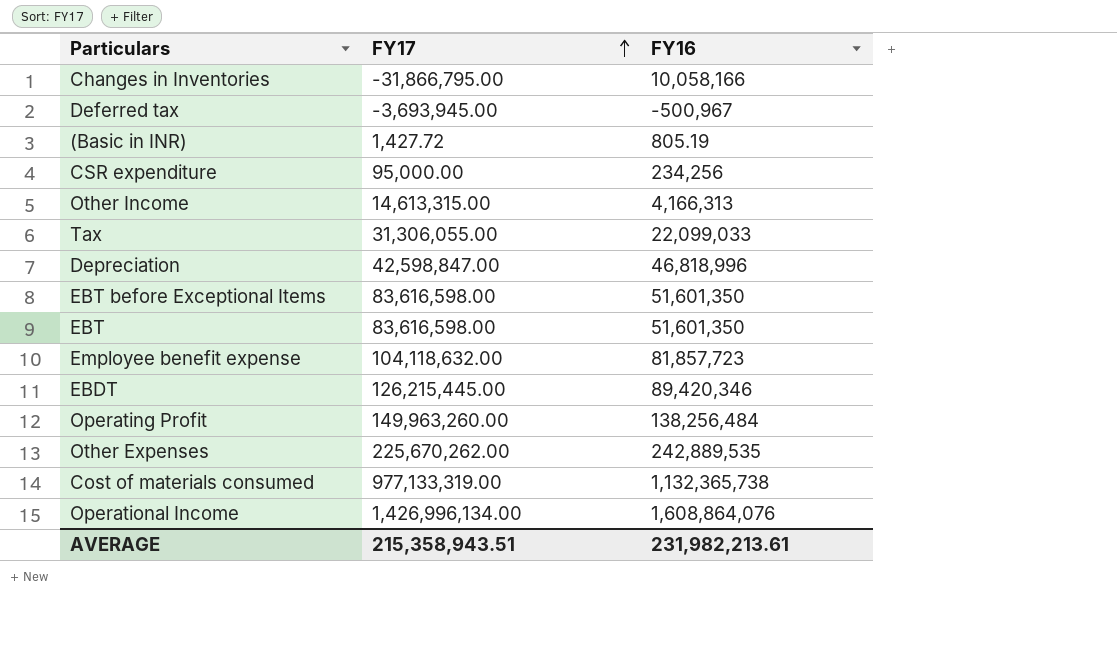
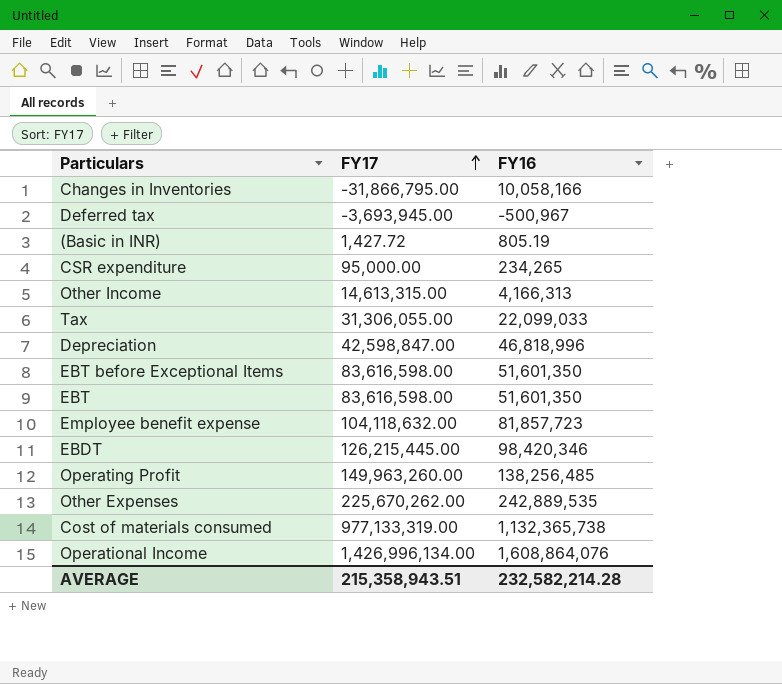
CSR expenditure | FY16: 234,256 -> 234,265
EBDT | FY16: 89,420,346 -> 98,420,346
Operating Profit | FY16: 138,256,484 -> 138,256,485
AVERAGE | FY16: 231,982,213.61 -> 232,582,214.28

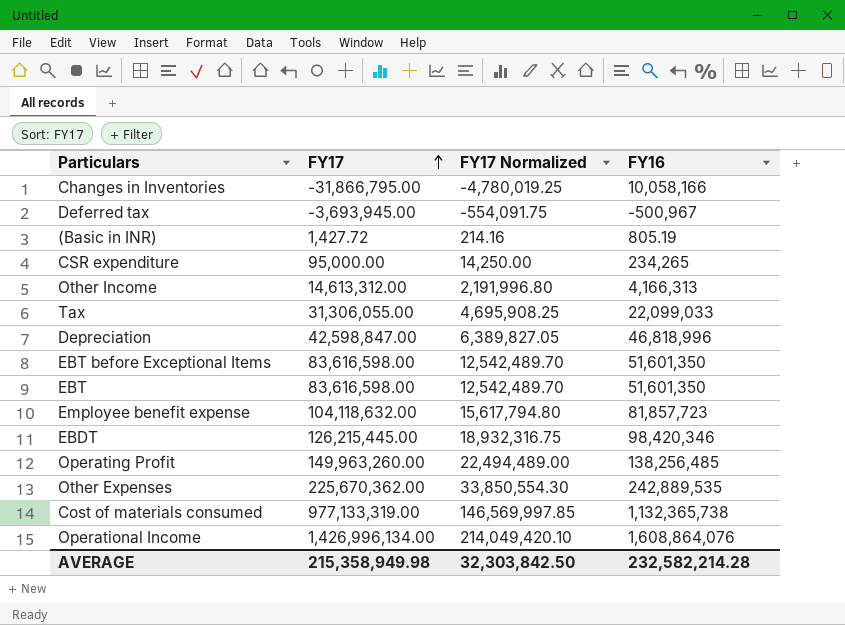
column FY17 Normalized | formula: none -> [FY17] * 0.15
Other Income | FY17: 14,613,315.00 -> 14,613,312.00
Other Expenses | FY17: 225,670,262.00 -> 225,670,362.00
AVERAGE | FY17: 215,358,943.51 -> 215,358,949.98

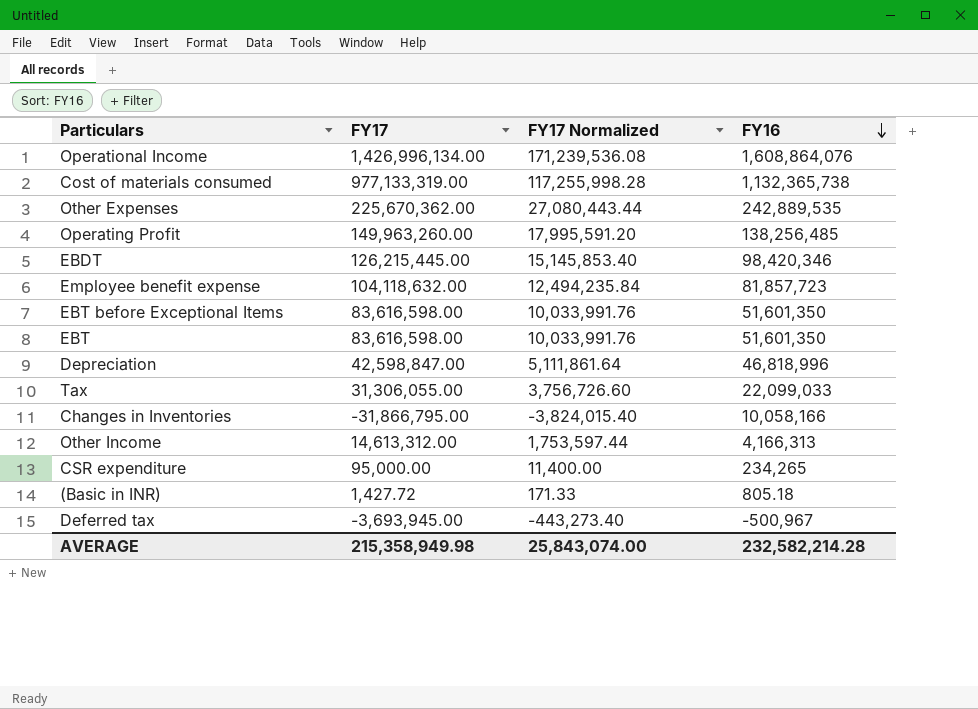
row order: FY17 ascending -> FY16 descending
column FY17 Normalized | formula: [FY17] * 0.15 -> [FY17] * 0.12
(Basic in INR) | FY16: 805.19 -> 805.18
AVERAGE | FY17 Normalized: 32,303,842.50 -> 25,843,074.00

